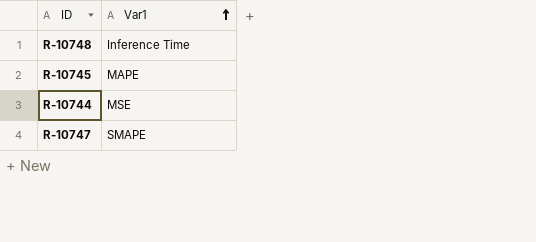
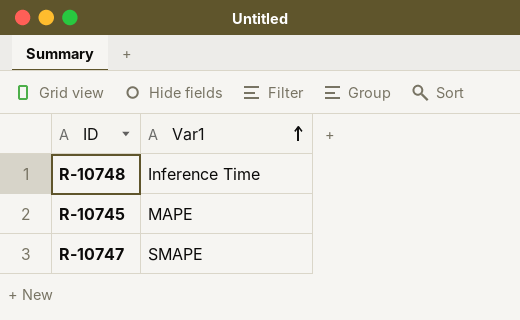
row R-10744: MSE -> none

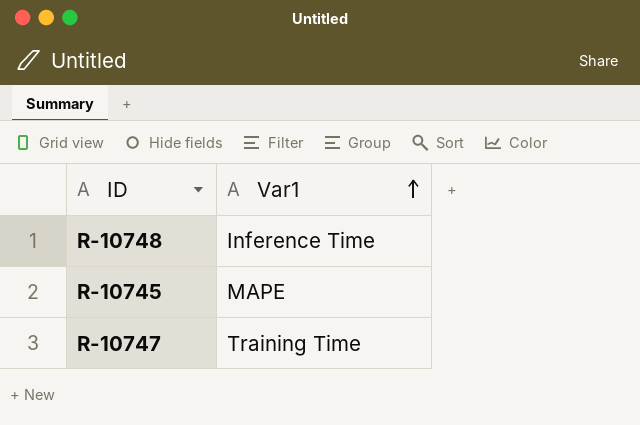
R-10747 | Var1: SMAPE -> Training Time

